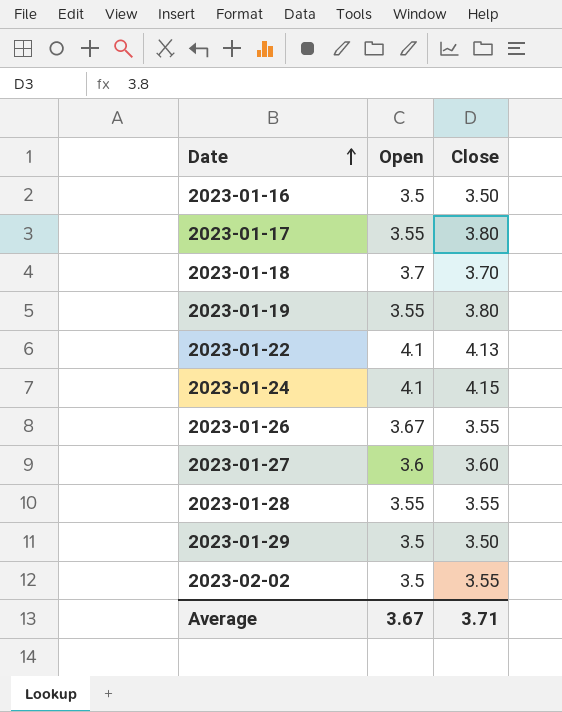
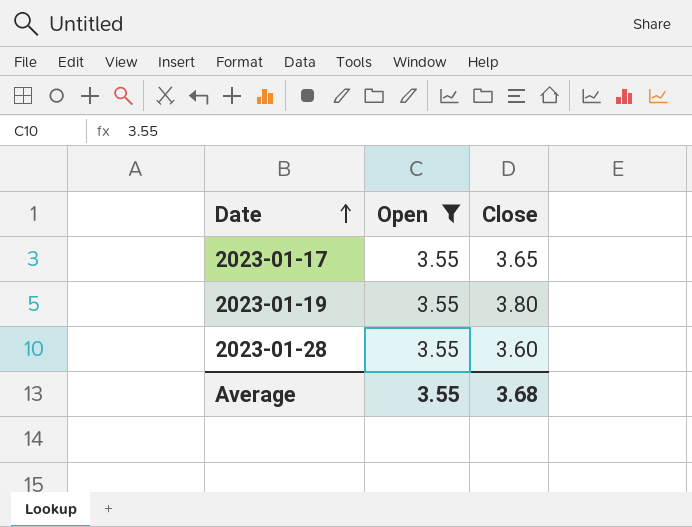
filter: none -> Open = 3.55
2023-01-17 | Close: 3.80 -> 3.65
2023-01-28 | Close: 3.55 -> 3.60
Average | Open: 3.67 -> 3.55
Average | Close: 3.71 -> 3.68

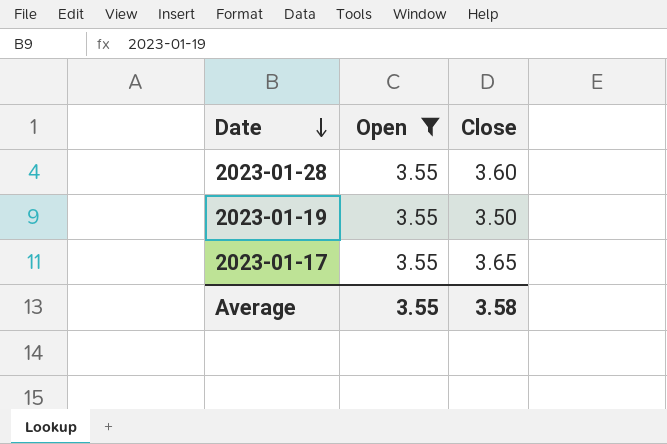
row order: Date ascending -> Date descending
2023-01-19 | Close: 3.80 -> 3.50
Average | Close: 3.68 -> 3.58

